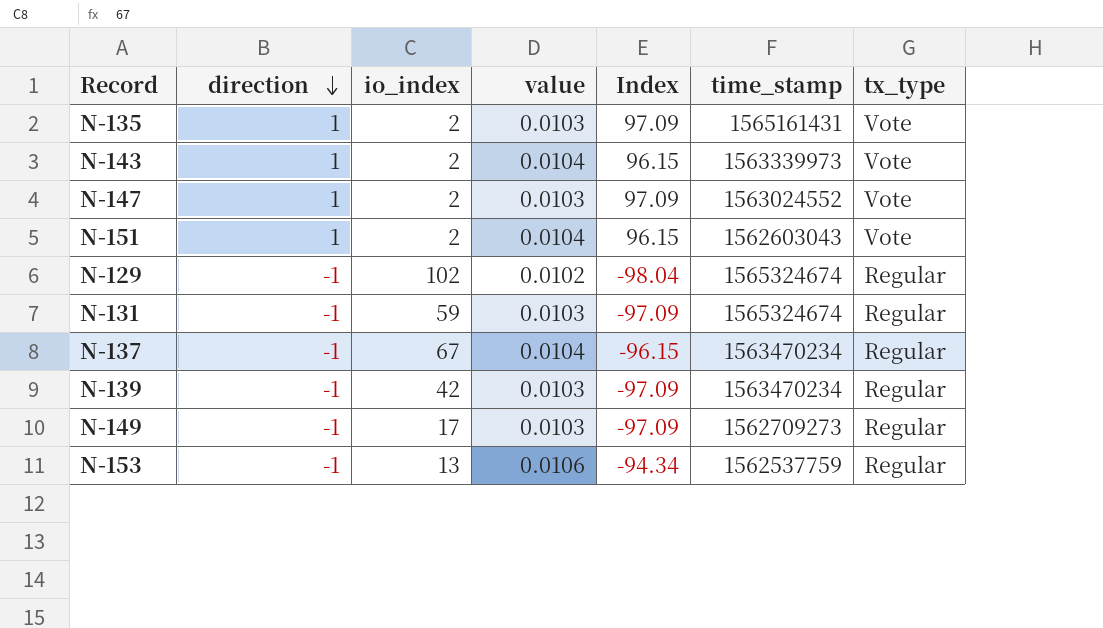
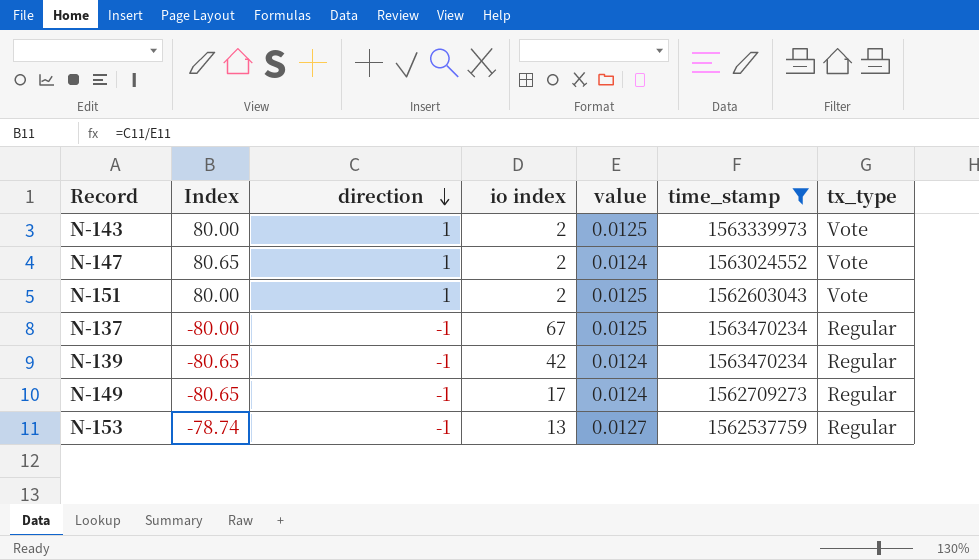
filter: none -> time_stamp <= 1563470234
column Index | position: 5 -> 2
column name: io_index -> io index
N-143 | Index: 96.15 -> 80.00
N-143 | value: 0.0104 -> 0.0125
N-147 | Index: 97.09 -> 80.65
N-147 | value: 0.0103 -> 0.0124
N-151 | Index: 96.15 -> 80.00
N-151 | value: 0.0104 -> 0.0125
N-137 | Index: -96.15 -> -80.00
N-137 | value: 0.0104 -> 0.0125
N-139 | Index: -97.09 -> -80.65
N-139 | value: 0.0103 -> 0.0124
N-149 | Index: -97.09 -> -80.65
N-149 | value: 0.0103 -> 0.0124
N-153 | Index: -94.34 -> -78.74
N-153 | value: 0.0106 -> 0.0127

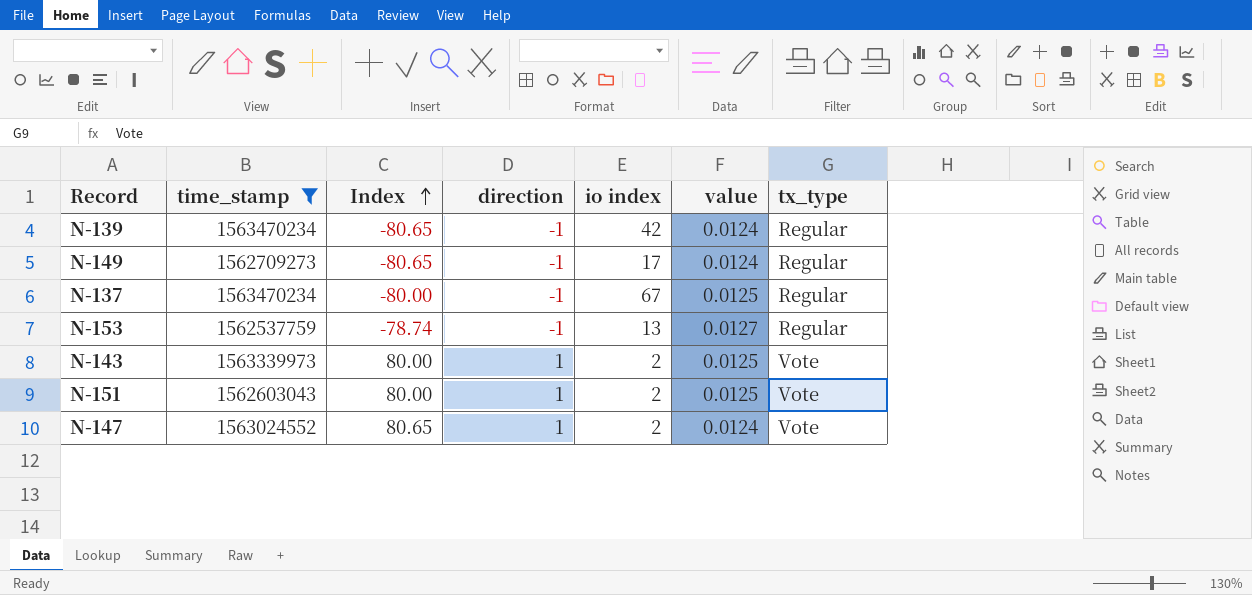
row order: direction descending -> Index ascending
column time_stamp | position: 6 -> 2

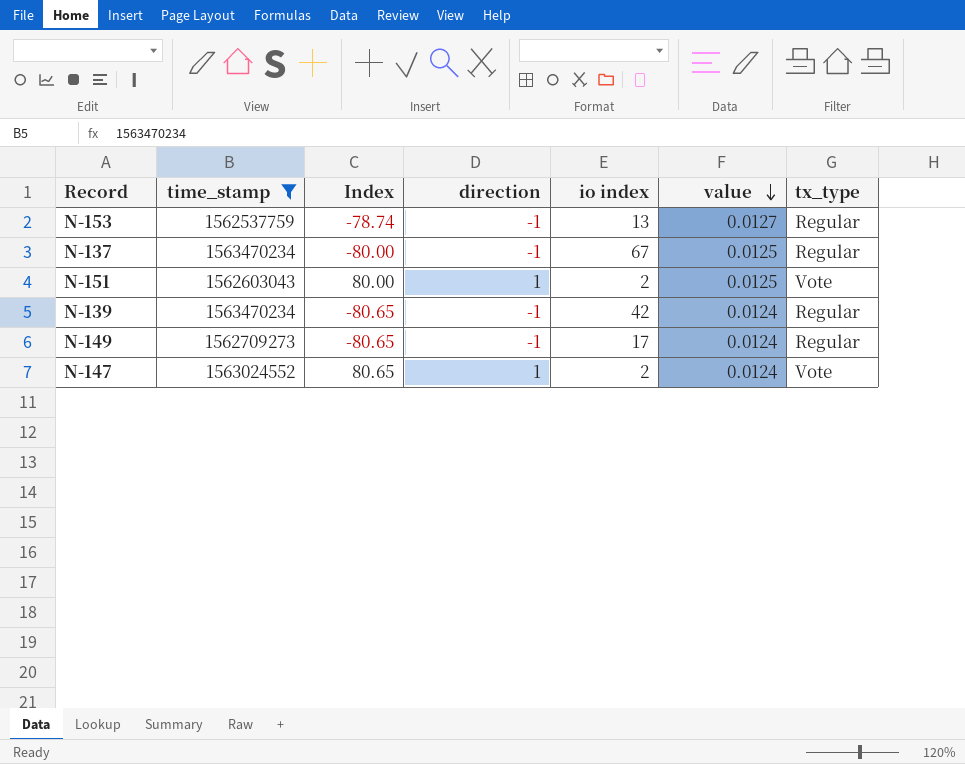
row order: Index ascending -> value descending
row N-143: 1563339973 | 80.00 | 1 | 2 | 0.0125 | Vote -> none

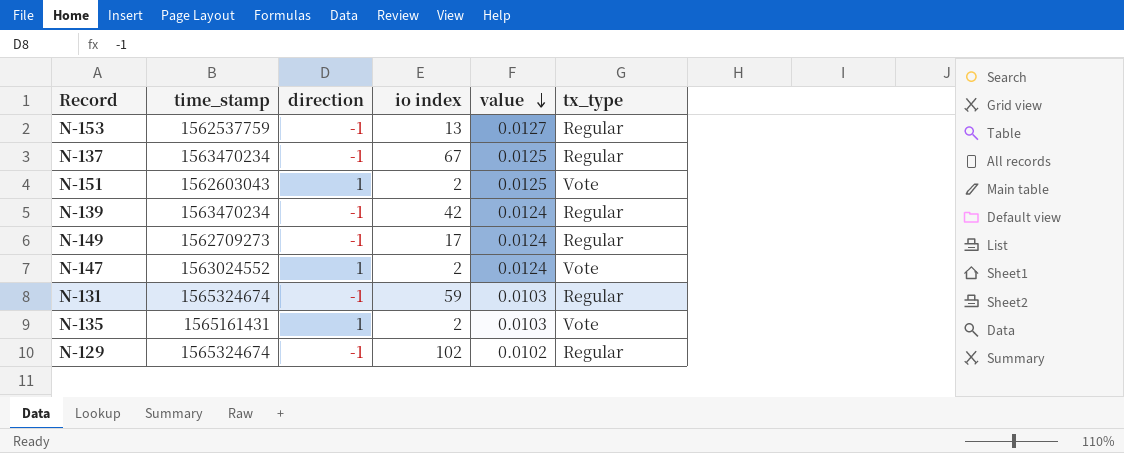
filter: time_stamp <= 1563470234 -> none
column Index | formula: [direction] / [value] -> none

